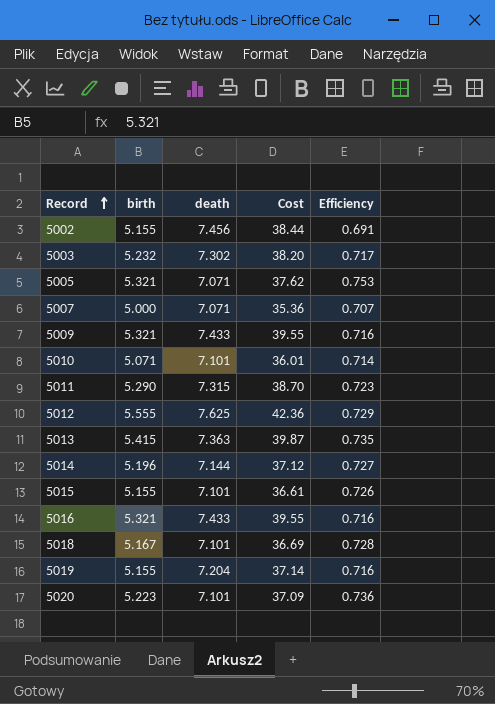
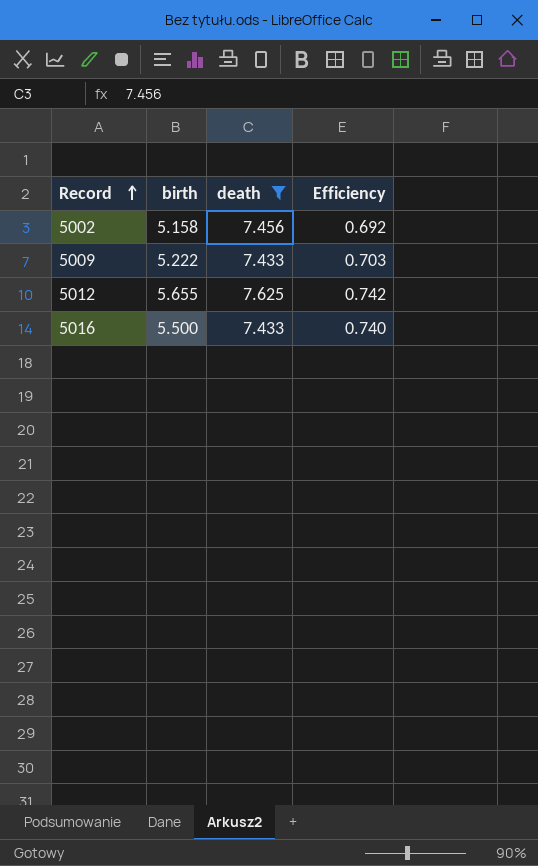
filter: none -> death >= 7.433
column Cost | formula: [birth] * [death] -> none
5002 | birth: 5.155 -> 5.158
5002 | Efficiency: 0.691 -> 0.692
5009 | birth: 5.321 -> 5.222
5009 | Efficiency: 0.716 -> 0.703
5012 | birth: 5.555 -> 5.655
5012 | Efficiency: 0.729 -> 0.742
5016 | birth: 5.321 -> 5.500
5016 | Efficiency: 0.716 -> 0.740

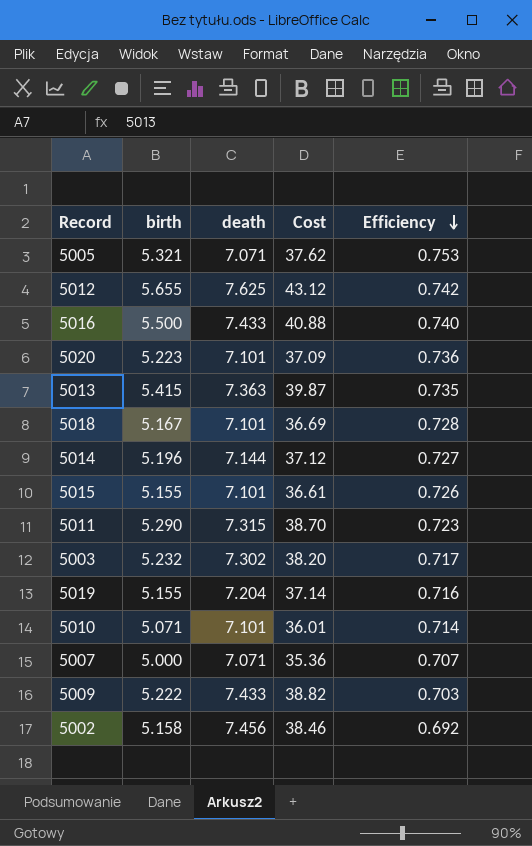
filter: death >= 7.433 -> none
row order: Record ascending -> Efficiency descending
column Cost | formula: none -> [birth] * [death]

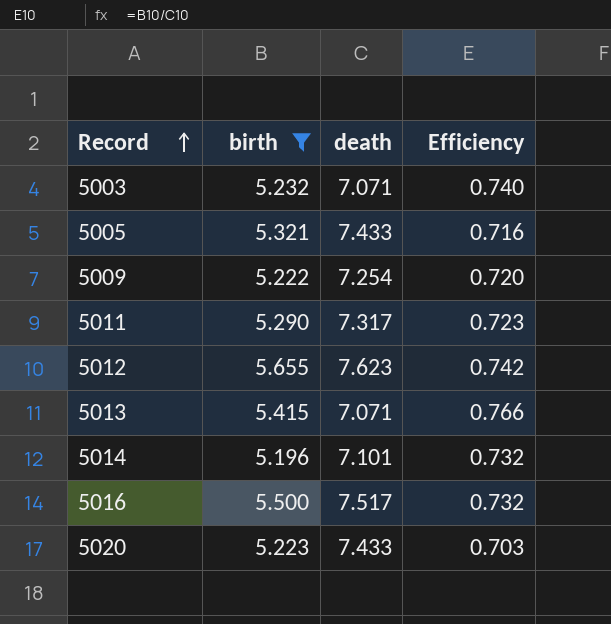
filter: none -> birth >= 5.196
row order: Efficiency descending -> Record ascending
column Cost | formula: [birth] * [death] -> none
5003 | death: 7.302 -> 7.071
5003 | Efficiency: 0.717 -> 0.740
5005 | death: 7.071 -> 7.433
5005 | Efficiency: 0.753 -> 0.716
5009 | death: 7.433 -> 7.254
5009 | Efficiency: 0.703 -> 0.720
5011 | death: 7.315 -> 7.317
5012 | death: 7.625 -> 7.623
5013 | death: 7.363 -> 7.071
5013 | Efficiency: 0.735 -> 0.766
5014 | death: 7.144 -> 7.101
5014 | Efficiency: 0.727 -> 0.732
5016 | death: 7.433 -> 7.517
5016 | Efficiency: 0.740 -> 0.732
5020 | death: 7.101 -> 7.433
5020 | Efficiency: 0.736 -> 0.703

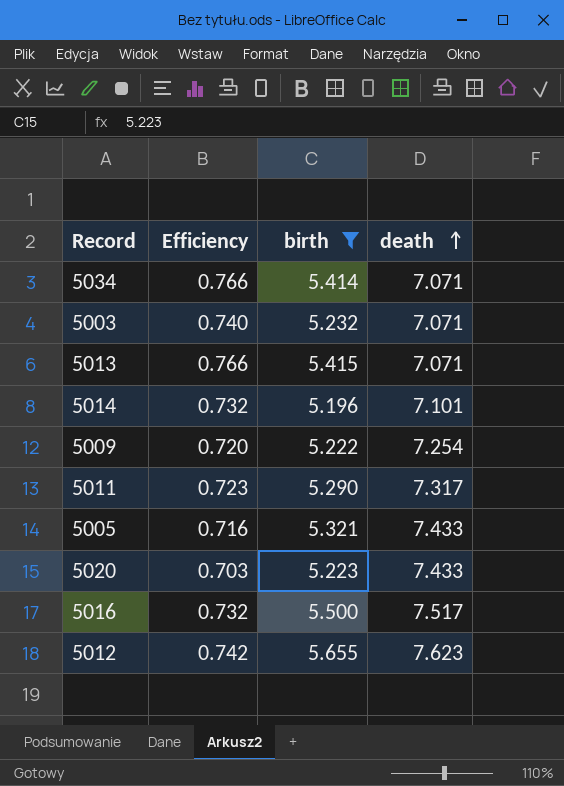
row order: Record ascending -> death ascending
column Efficiency | position: 4 -> 2
row 5034: none -> 0.766 | 5.414 | 7.071

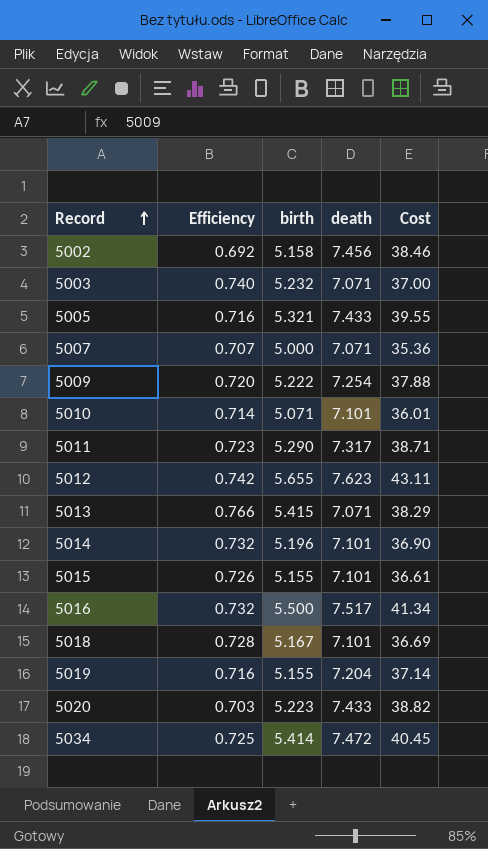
filter: birth >= 5.196 -> none
row order: death ascending -> Record ascending
column Cost | formula: none -> [birth] * [death]
5034 | Efficiency: 0.766 -> 0.725
5034 | death: 7.071 -> 7.472

